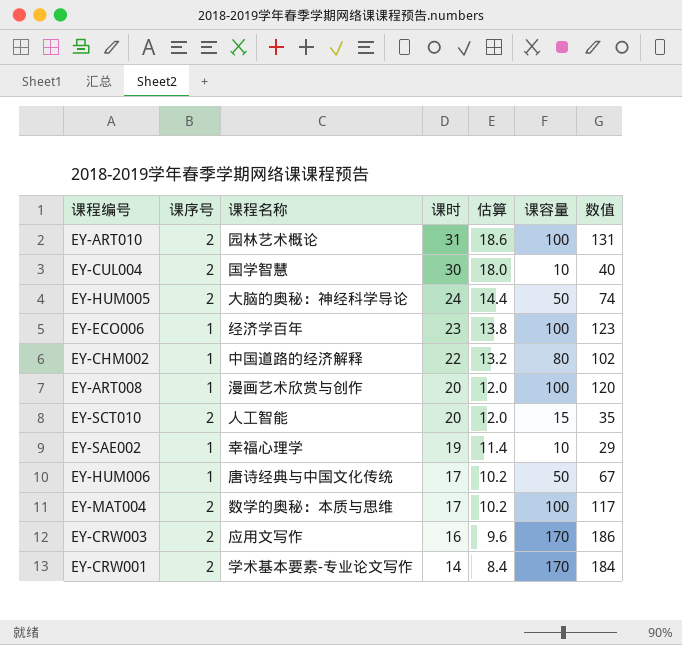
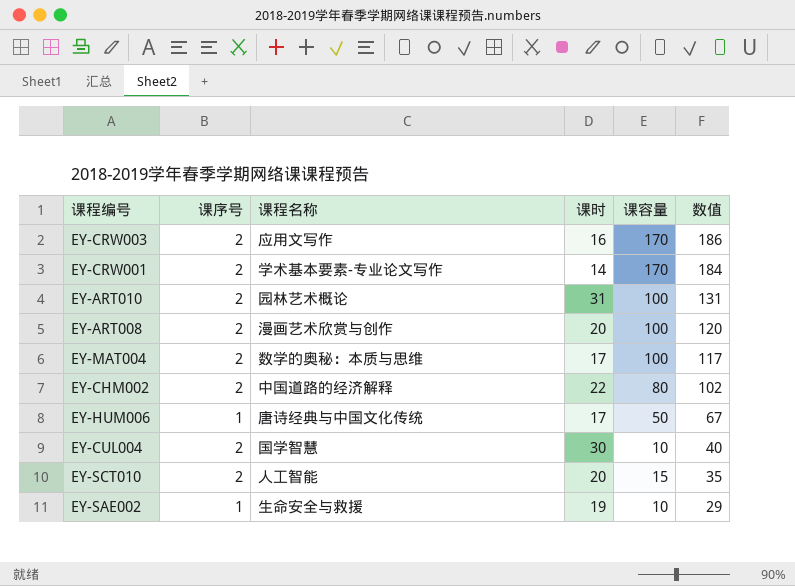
row order: 课时 descending -> 数值 descending
column 估算 | formula: [课时] * 0.6 -> none
row EY-HUM005: 2 | 大脑的奥秘：神经科学导论 | 24 | 14.4 | 50 | 74 -> none
row EY-ECO006: 1 | 经济学百年 | 23 | 13.8 | 100 | 123 -> none
EY-ART008 | 课序号: 1 -> 2
EY-CHM002 | 课序号: 1 -> 2
EY-SAE002 | 课程名称: 幸福心理学 -> 生命安全与救援

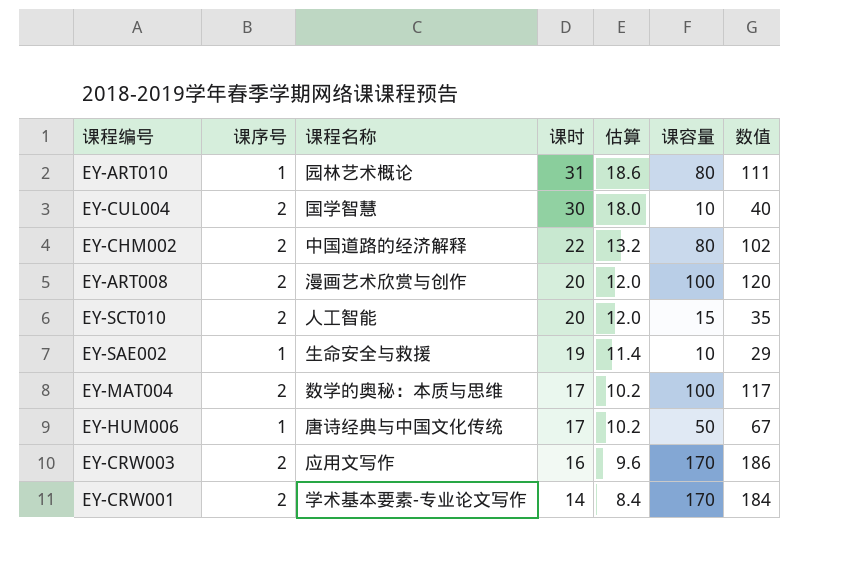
row order: 数值 descending -> 课时 descending
column 估算 | formula: none -> [课时] * 0.6
EY-ART010 | 课序号: 2 -> 1
EY-ART010 | 课容量: 100 -> 80
EY-ART010 | 数值: 131 -> 111

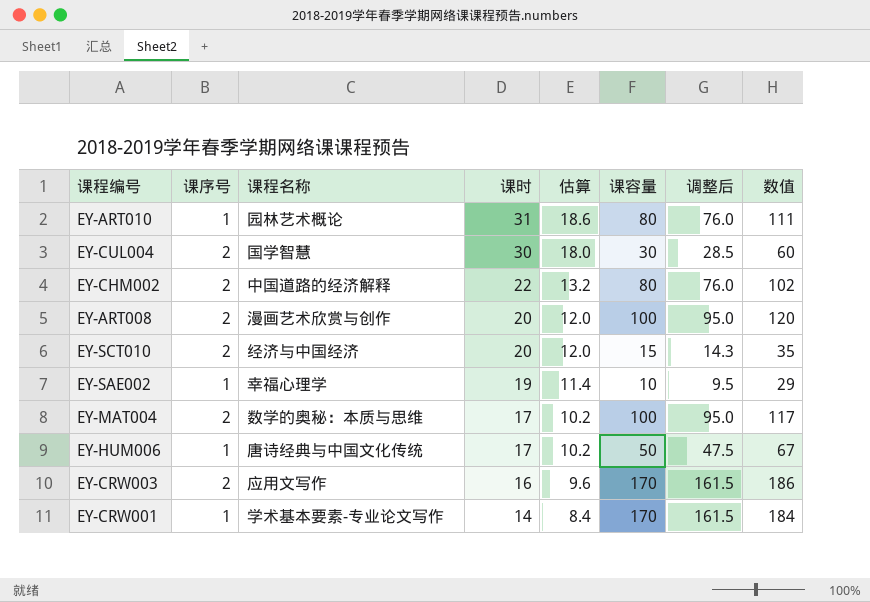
column 调整后 | formula: none -> [课容量] * 0.95
EY-CUL004 | 课容量: 10 -> 30
EY-CUL004 | 数值: 40 -> 60
EY-SCT010 | 课程名称: 人工智能 -> 经济与中国经济
EY-SAE002 | 课程名称: 生命安全与救援 -> 幸福心理学
EY-CRW001 | 课序号: 2 -> 1

